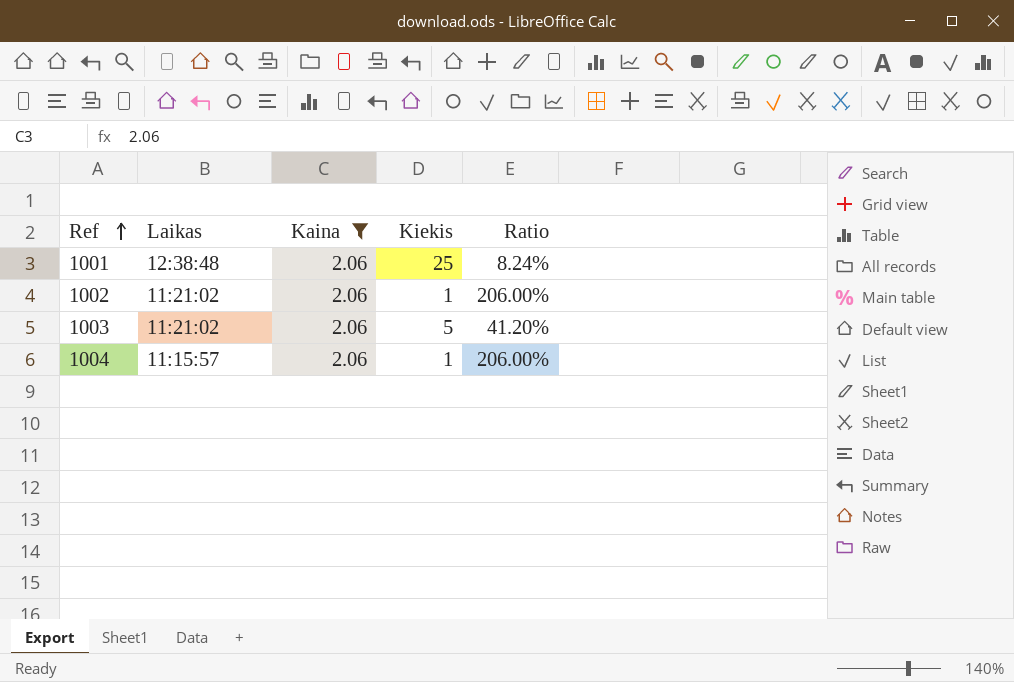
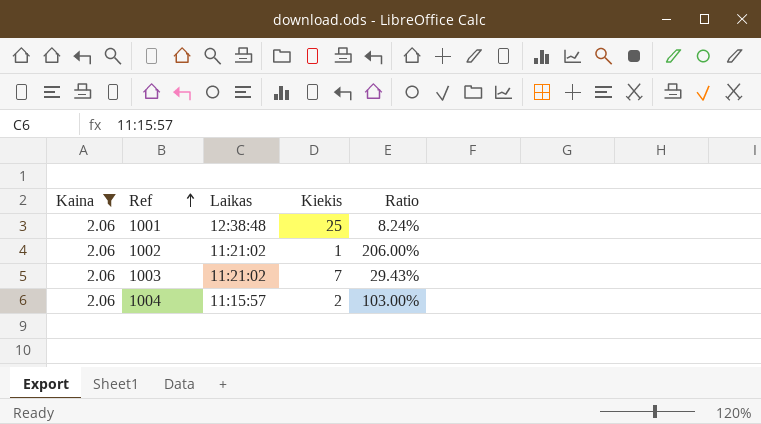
column Kaina | position: 3 -> 1
1003 | Kiekis: 5 -> 7
1003 | Ratio: 41.20% -> 29.43%
1004 | Kiekis: 1 -> 2
1004 | Ratio: 206.00% -> 103.00%

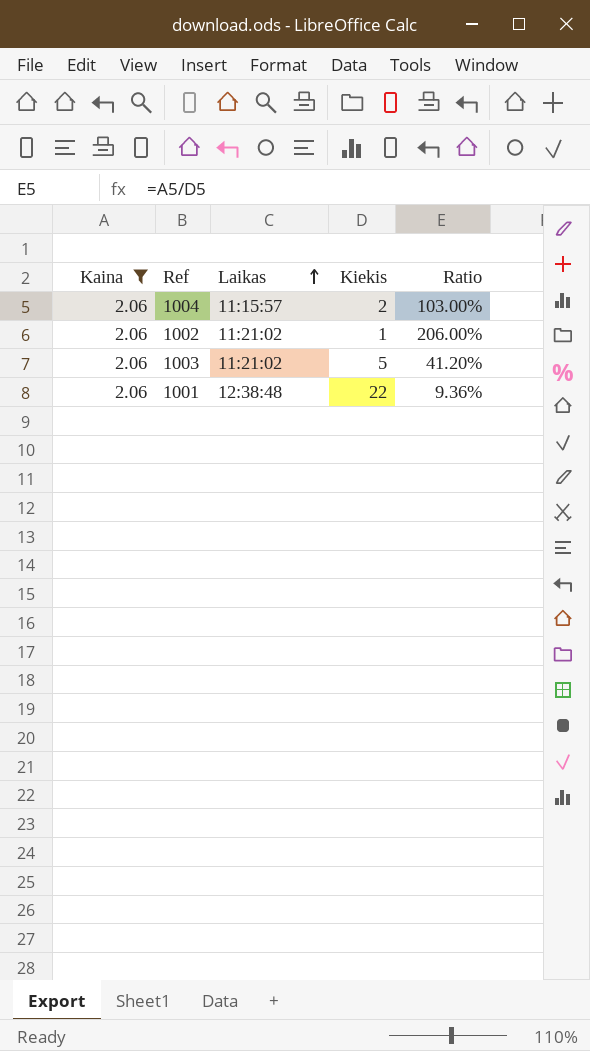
row order: Ref ascending -> Laikas ascending
1003 | Kiekis: 7 -> 5
1003 | Ratio: 29.43% -> 41.20%
1001 | Kiekis: 25 -> 22
1001 | Ratio: 8.24% -> 9.36%

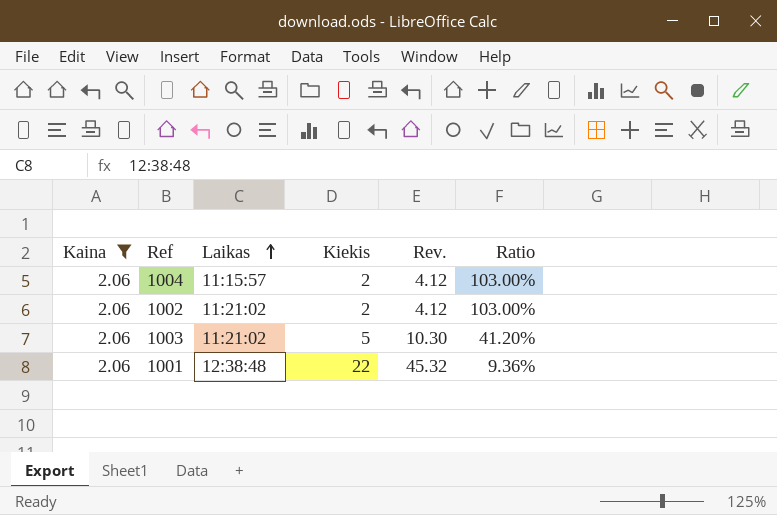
column Rev. | formula: none -> [Kaina] * [Kiekis]
1002 | Kiekis: 1 -> 2
1002 | Ratio: 206.00% -> 103.00%

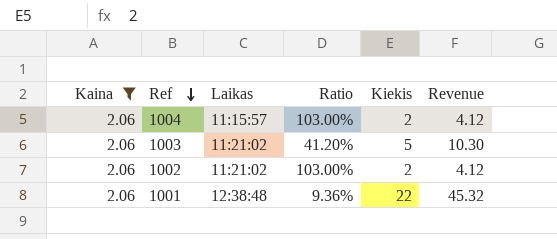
row order: Laikas ascending -> Ref descending
column Ratio | position: 6 -> 4
column name: Rev. -> Revenue

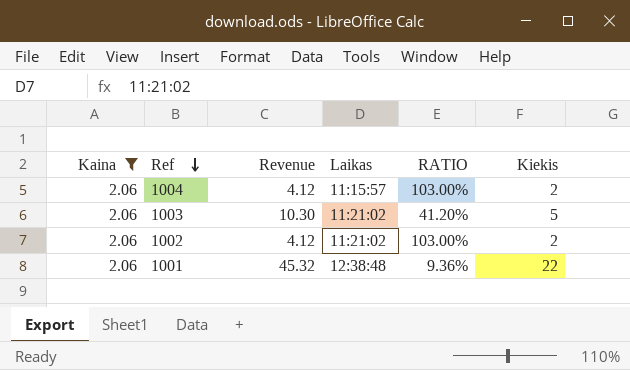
column Revenue | position: 6 -> 3
column name: Ratio -> RATIO

